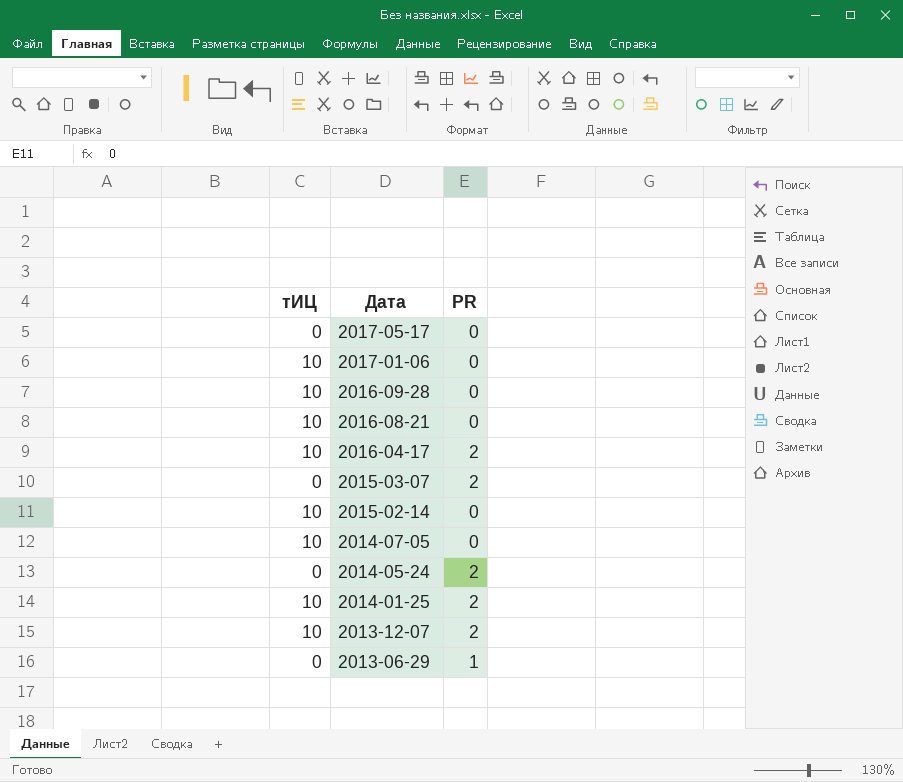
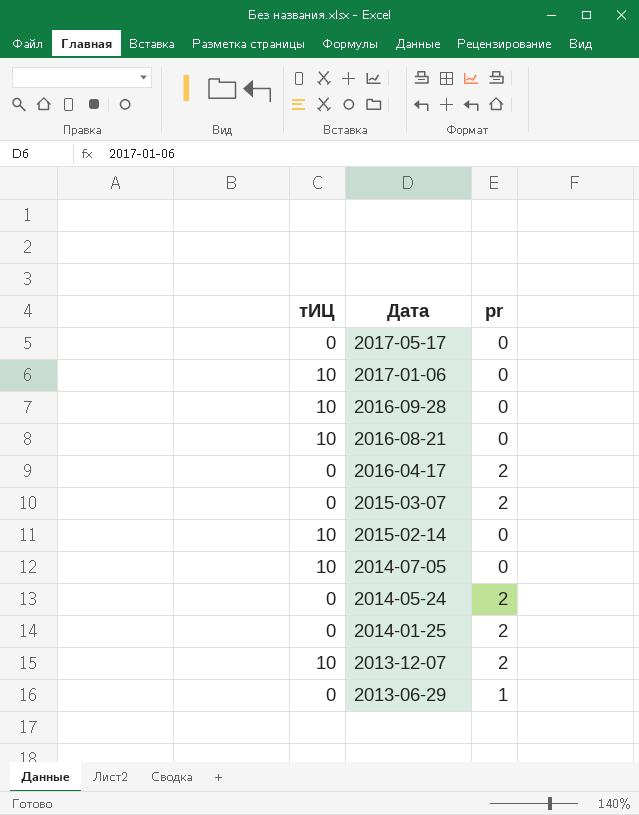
column name: PR -> pr
2016-04-17 | тИЦ: 10 -> 0
2014-01-25 | тИЦ: 10 -> 0

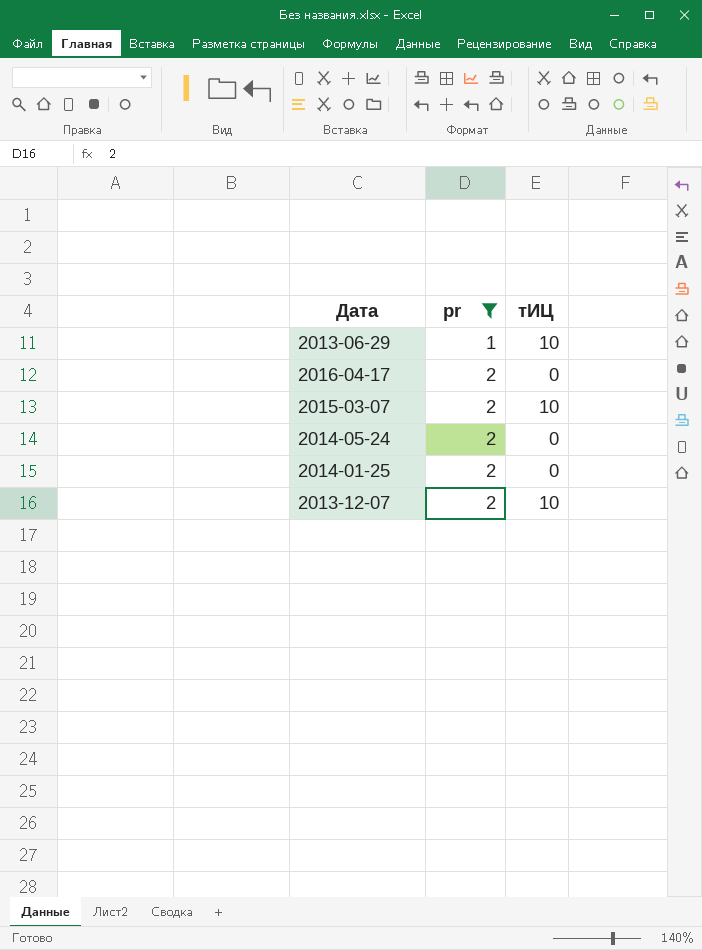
filter: none -> pr != 0
row order: Дата descending -> pr ascending
column тИЦ | position: 1 -> 3
2013-06-29 | тИЦ: 0 -> 10
2015-03-07 | тИЦ: 0 -> 10

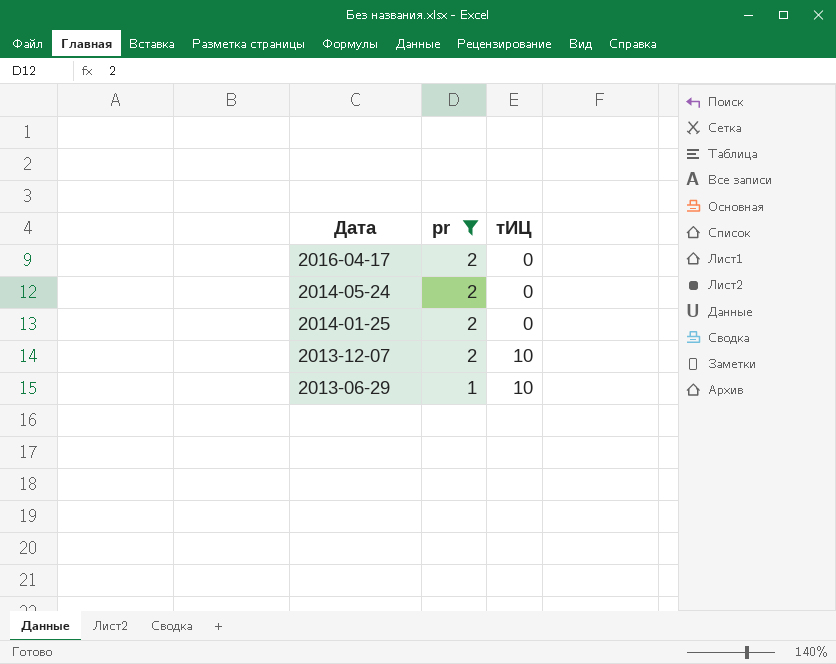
row order: pr ascending -> Дата descending
row 2015-03-07: 2 | 10 -> none

